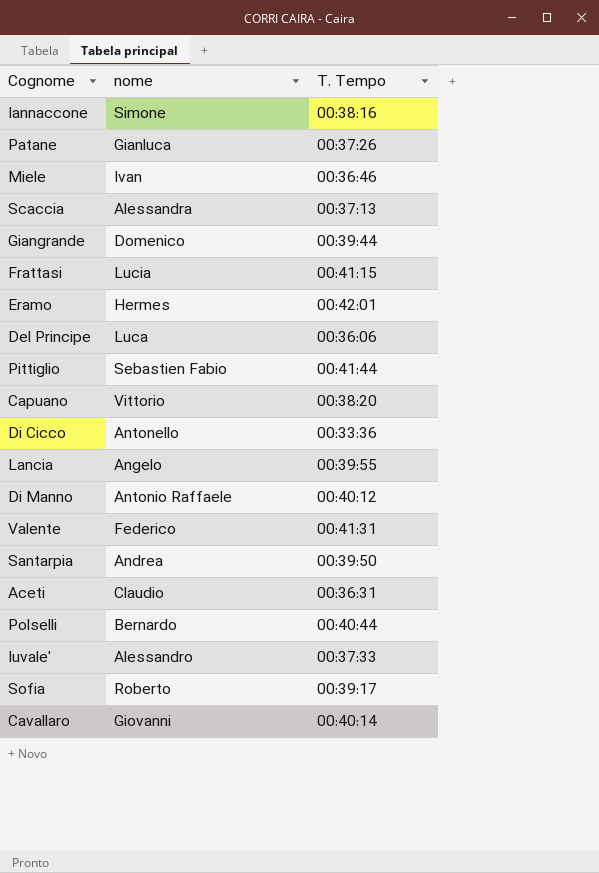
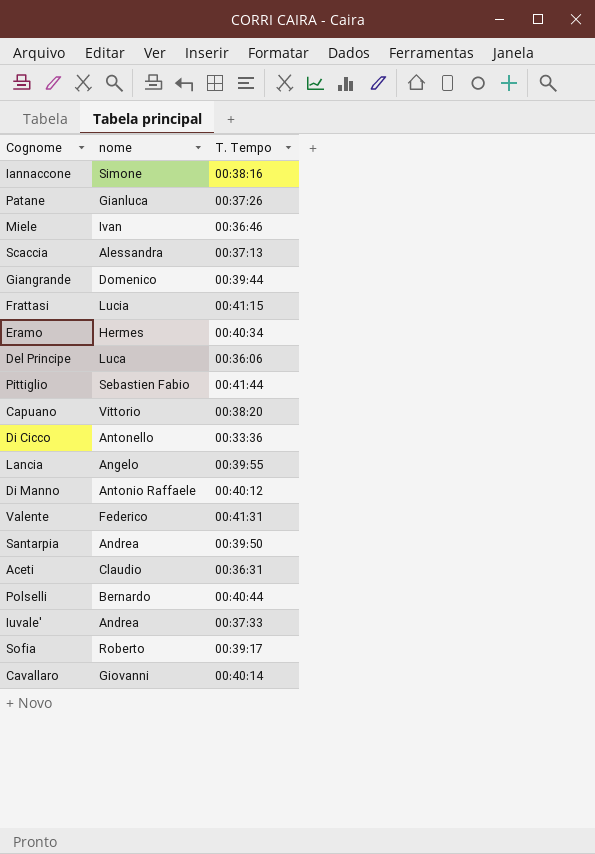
Eramo | T. Tempo: 00:42:01 -> 00:40:34
Iuvale' | nome: Alessandro -> Andrea

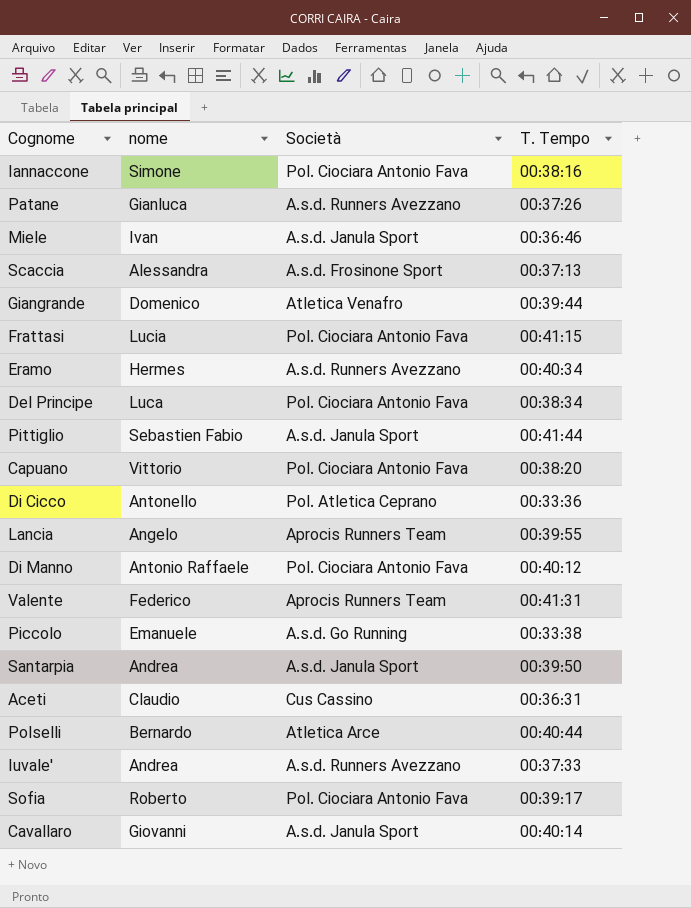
column Società | position: none -> 3
Del Principe | T. Tempo: 00:36:06 -> 00:38:34
row Piccolo: none -> Emanuele | A.s.d. Go Running | 00:33:38

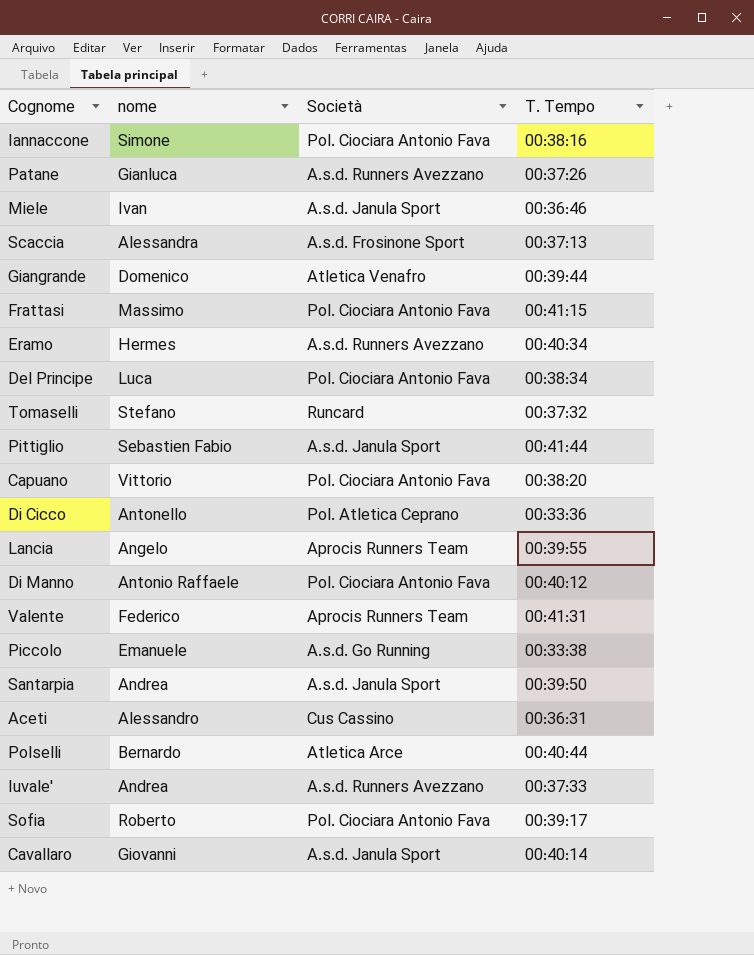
Frattasi | nome: Lucia -> Massimo
row Tomaselli: none -> Stefano | Runcard | 00:37:32
Aceti | nome: Claudio -> Alessandro

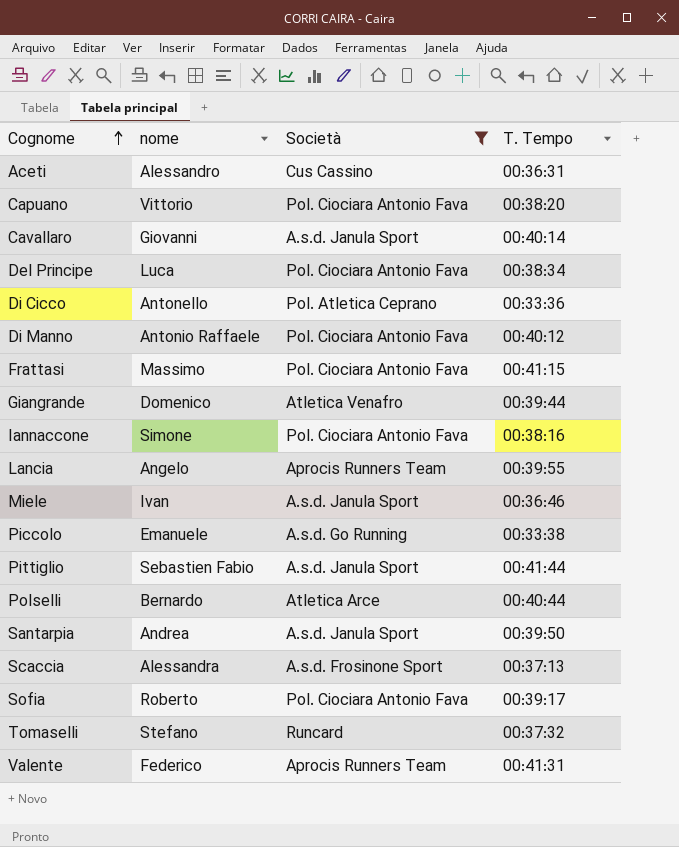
filter: none -> Società != A.s.d. Runners Avezzano
row order: none -> Cognome ascending

